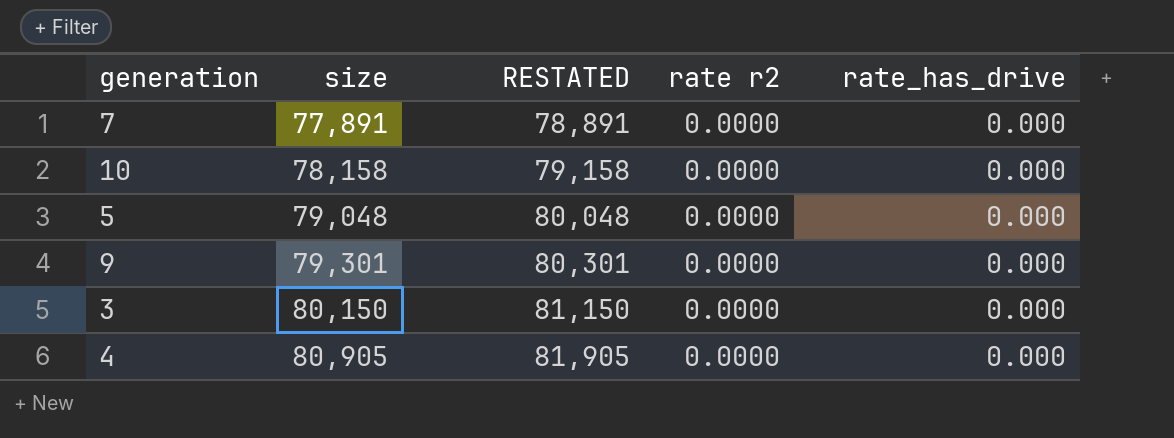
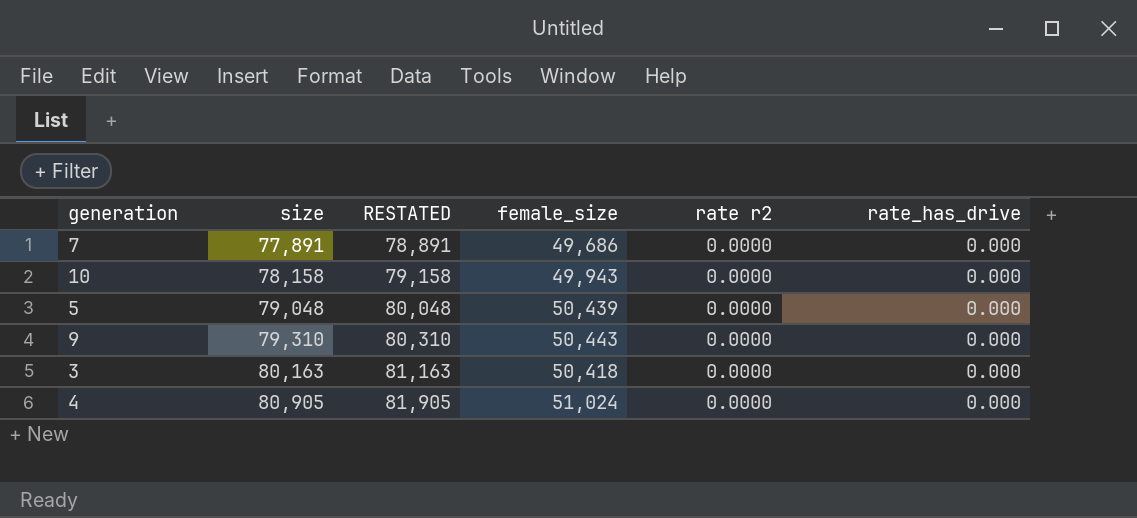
column female_size | position: none -> 4
9 | size: 79,301 -> 79,310
9 | RESTATED: 80,301 -> 80,310
3 | size: 80,150 -> 80,163
3 | RESTATED: 81,150 -> 81,163

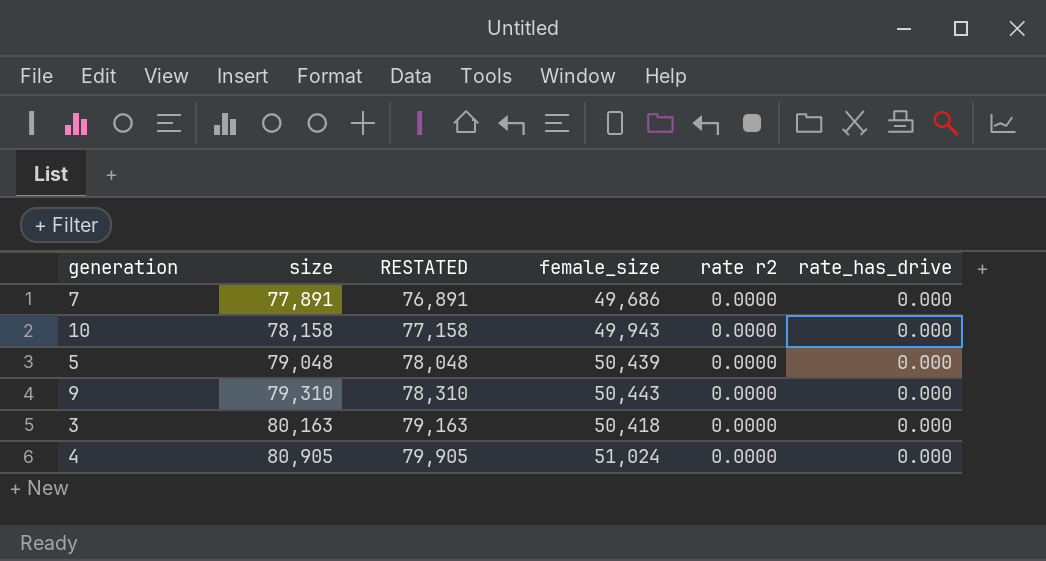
column RESTATED | formula: [size] + 1000 -> [size] - 1000

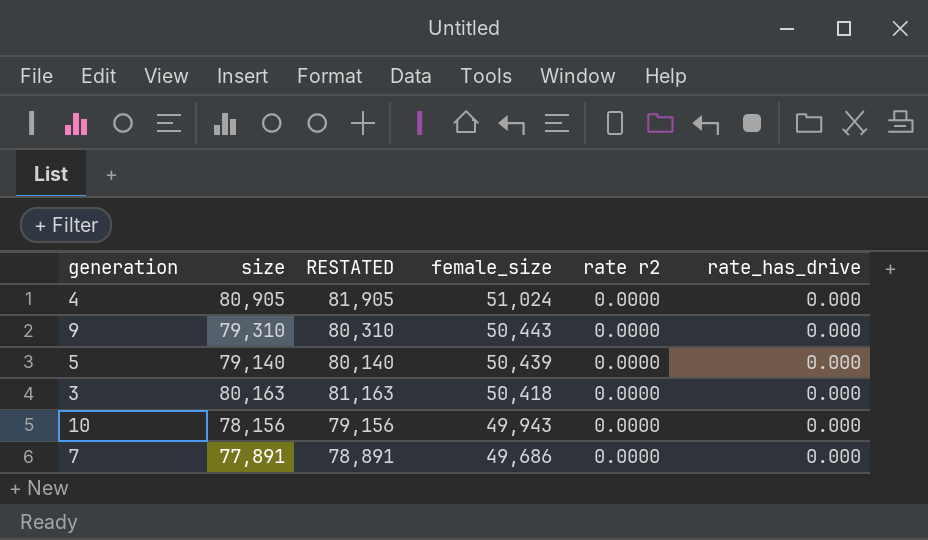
row order: size ascending -> female_size descending
column RESTATED | formula: [size] - 1000 -> [size] + 1000
5 | size: 79,048 -> 79,140
10 | size: 78,158 -> 78,156

